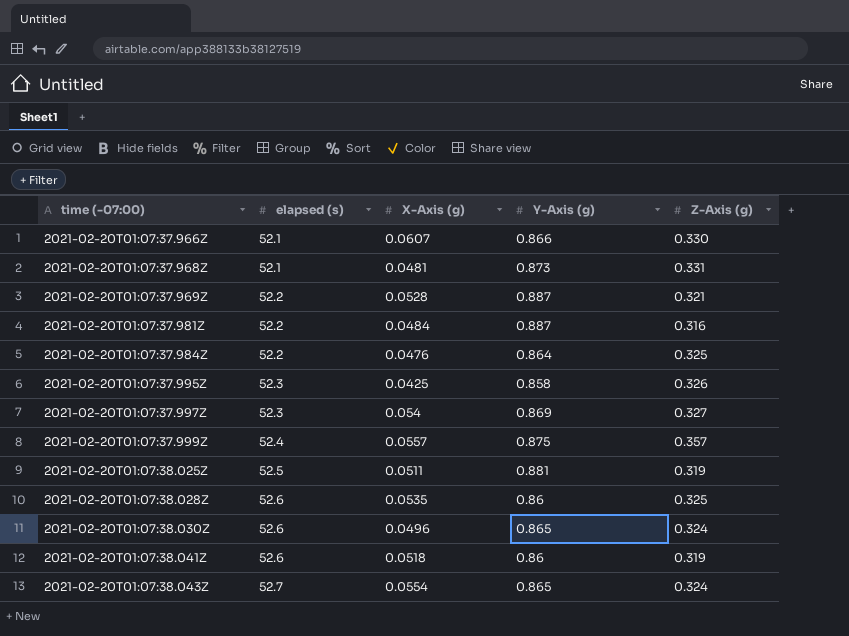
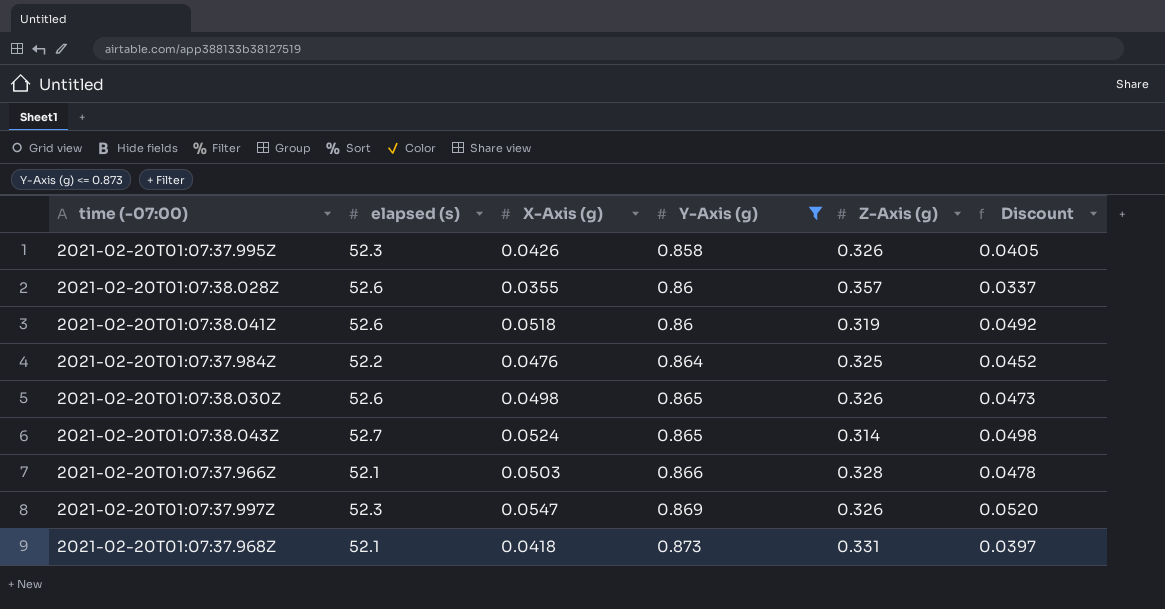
filter: none -> Y-Axis (g) <= 0.873
row order: time (-07:00) ascending -> Y-Axis (g) ascending
column Discount | formula: none -> [X-Axis (g)] * 0.95
2021-02-20T01:07:37.995Z | X-Axis (g): 0.0425 -> 0.0426
2021-02-20T01:07:38.028Z | X-Axis (g): 0.0535 -> 0.0355
2021-02-20T01:07:38.028Z | Z-Axis (g): 0.325 -> 0.357
2021-02-20T01:07:38.030Z | X-Axis (g): 0.0496 -> 0.0498
2021-02-20T01:07:38.030Z | Z-Axis (g): 0.324 -> 0.326
2021-02-20T01:07:38.043Z | X-Axis (g): 0.0554 -> 0.0524
2021-02-20T01:07:38.043Z | Z-Axis (g): 0.324 -> 0.314
2021-02-20T01:07:37.966Z | X-Axis (g): 0.0607 -> 0.0503
2021-02-20T01:07:37.966Z | Z-Axis (g): 0.330 -> 0.328
2021-02-20T01:07:37.997Z | X-Axis (g): 0.054 -> 0.0547
2021-02-20T01:07:37.997Z | Z-Axis (g): 0.327 -> 0.326
2021-02-20T01:07:37.968Z | X-Axis (g): 0.0481 -> 0.0418

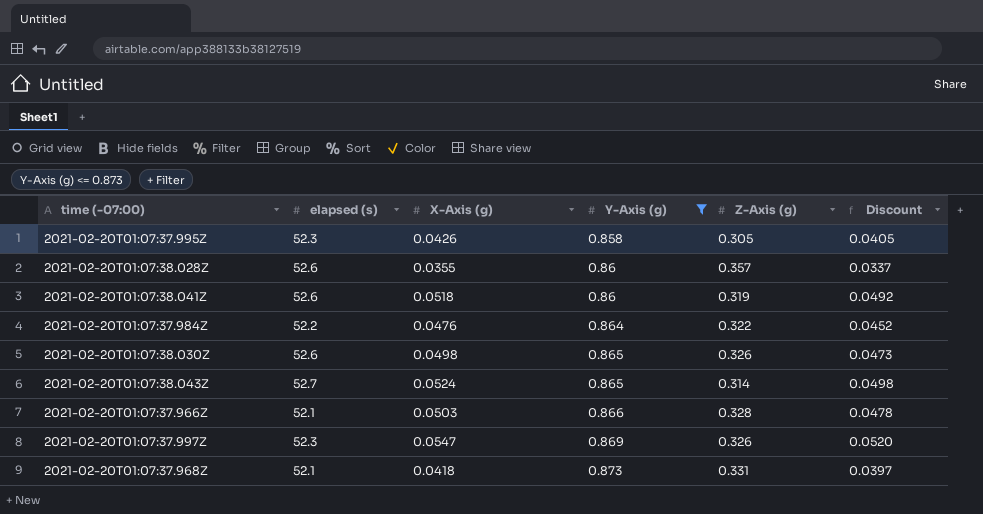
2021-02-20T01:07:37.995Z | Z-Axis (g): 0.326 -> 0.305
2021-02-20T01:07:37.984Z | Z-Axis (g): 0.325 -> 0.322

